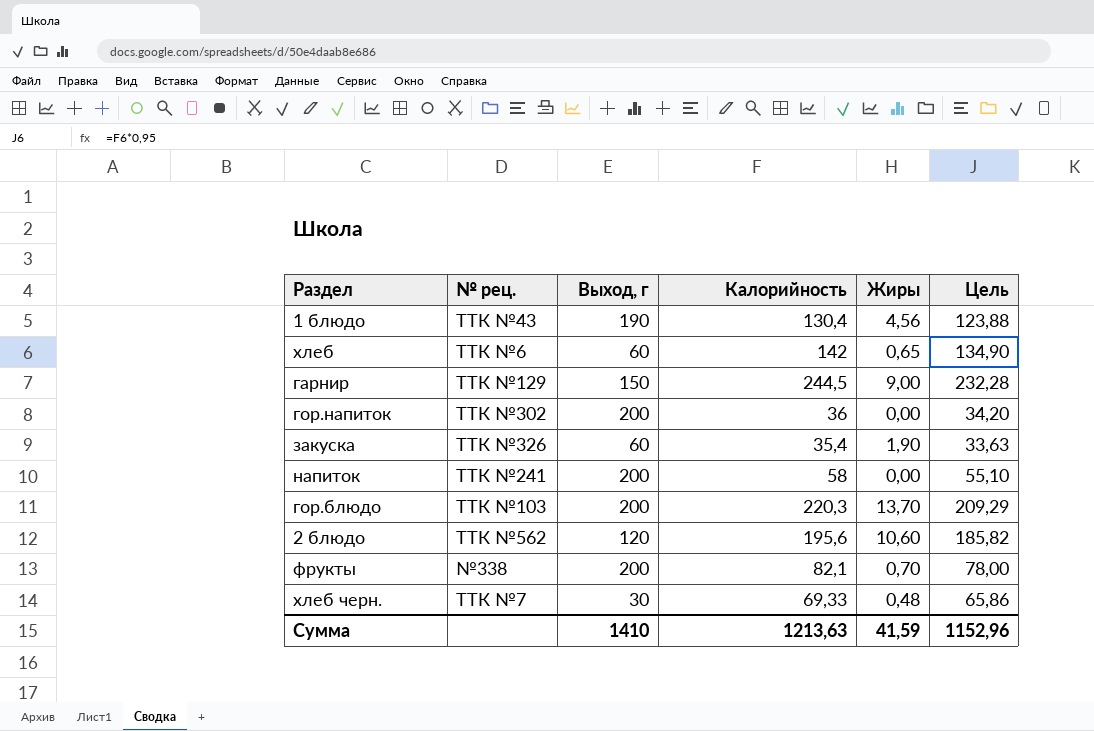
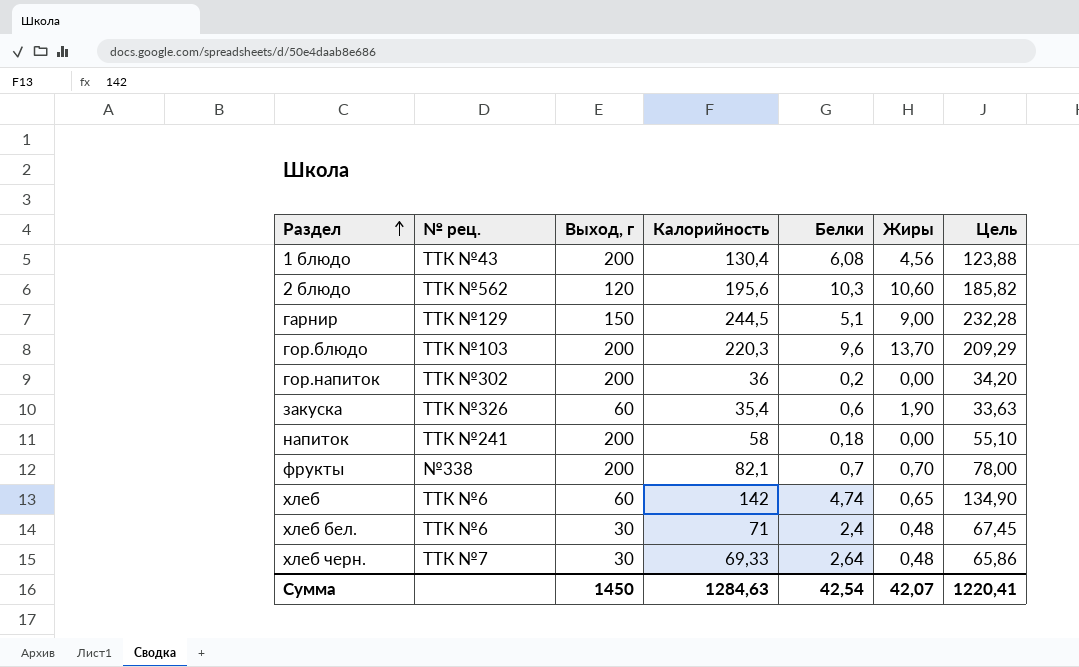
row order: none -> Раздел ascending
column Белки | position: none -> 5
1 блюдо | Выход, г: 190 -> 200
row хлеб бел.: none -> ТТК №6 | 30 | 71 | 2,4 | 0,48 | 67,45
Сумма | Выход, г: 1410 -> 1450
Сумма | Калорийность: 1213,63 -> 1284,63
Сумма | Жиры: 41,59 -> 42,07
Сумма | Цель: 1152,96 -> 1220,41

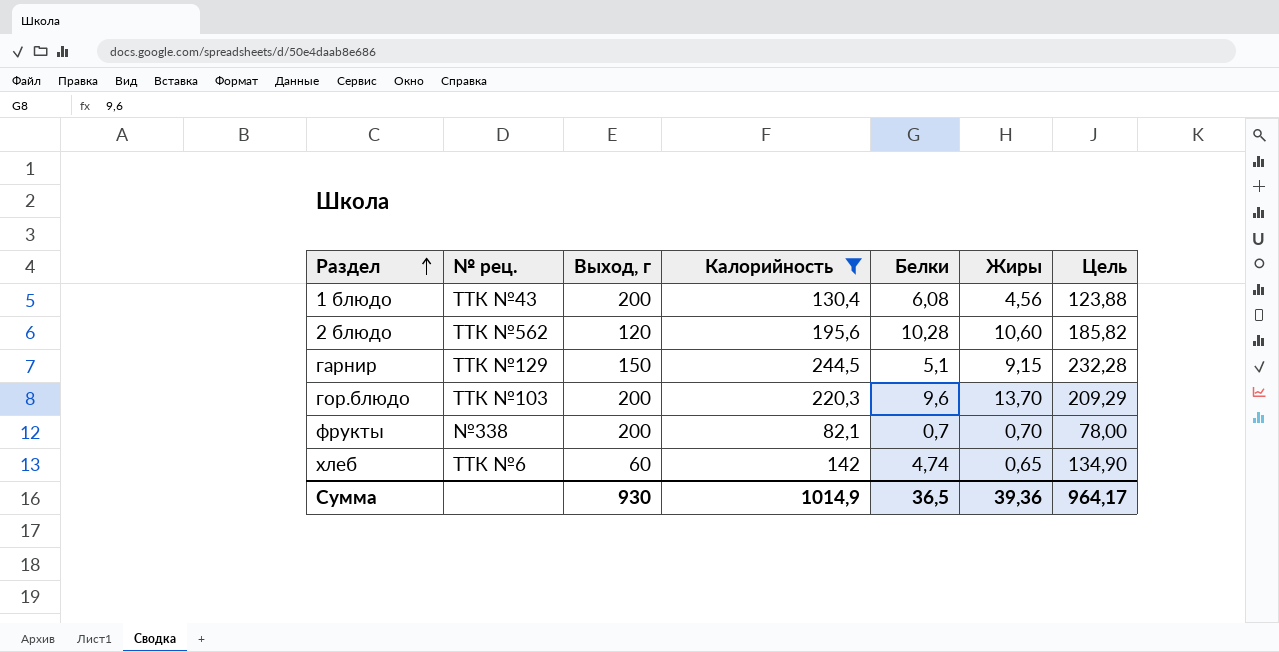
filter: none -> Калорийность >= 82,1
2 блюдо | Белки: 10,3 -> 10,28
гарнир | Жиры: 9,00 -> 9,15
Сумма | Выход, г: 1450 -> 930
Сумма | Калорийность: 1284,63 -> 1014,9
Сумма | Белки: 42,54 -> 36,5
Сумма | Жиры: 42,07 -> 39,36
Сумма | Цель: 1220,41 -> 964,17

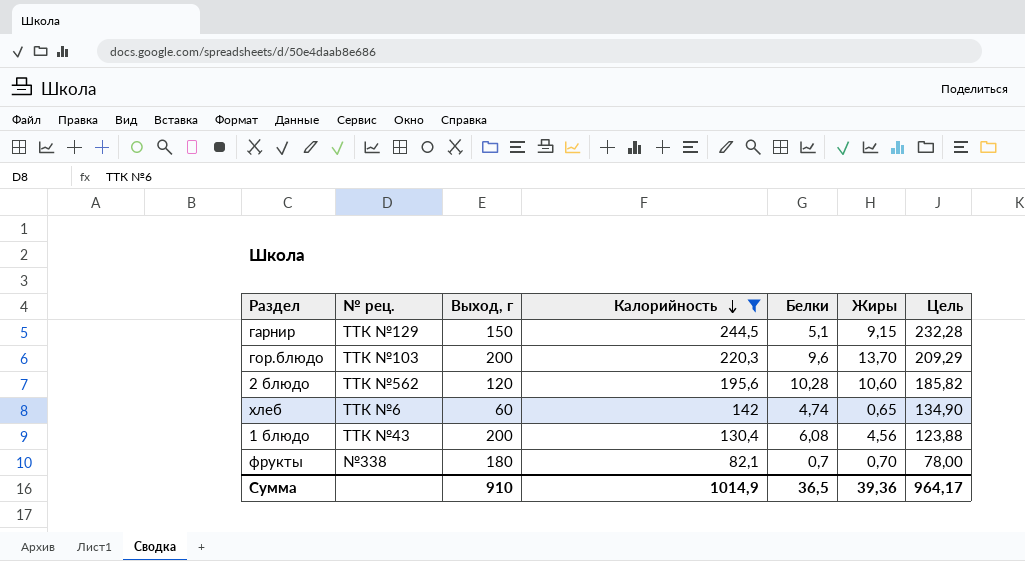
row order: Раздел ascending -> Калорийность descending
фрукты | Выход, г: 200 -> 180
Сумма | Выход, г: 930 -> 910

